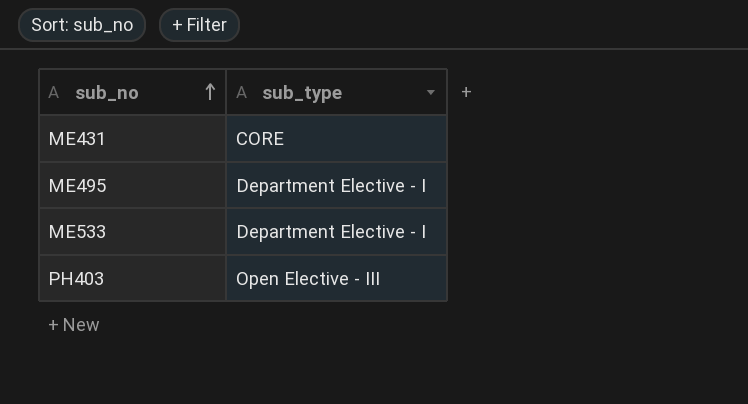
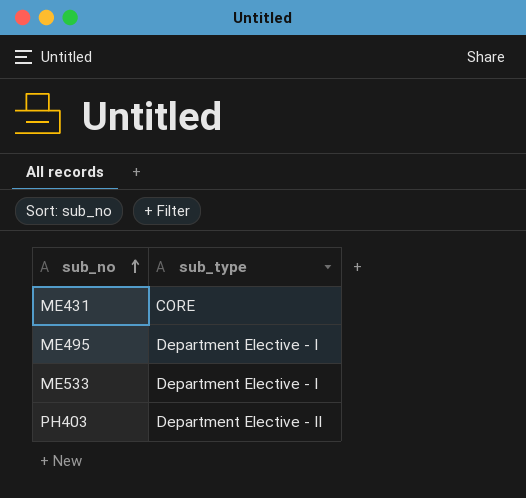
PH403 | sub_type: Open Elective - III -> Department Elective - II

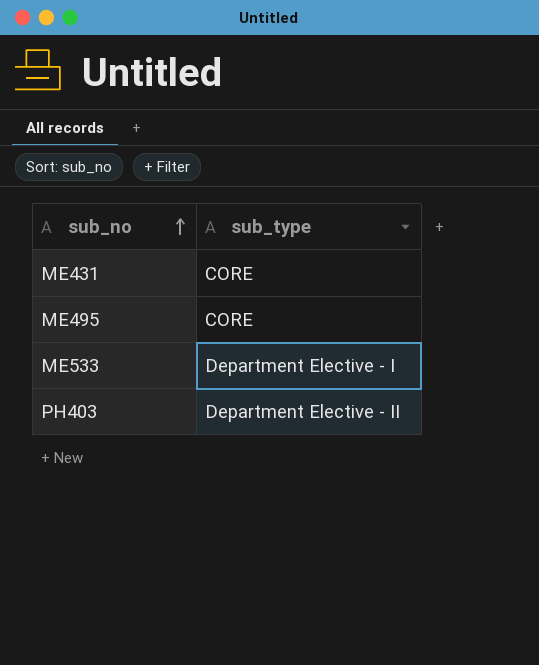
ME495 | sub_type: Department Elective - I -> CORE

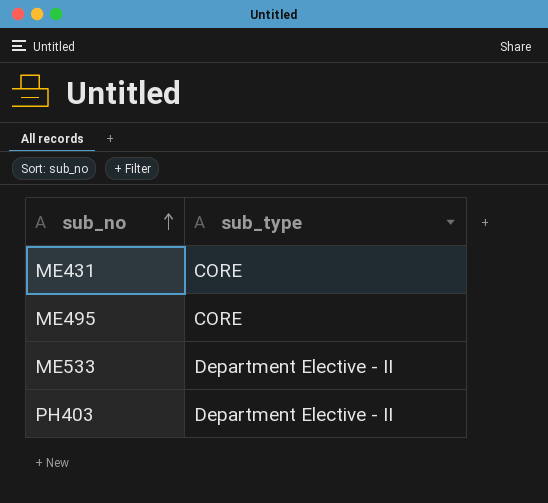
ME533 | sub_type: Department Elective - I -> Department Elective - II

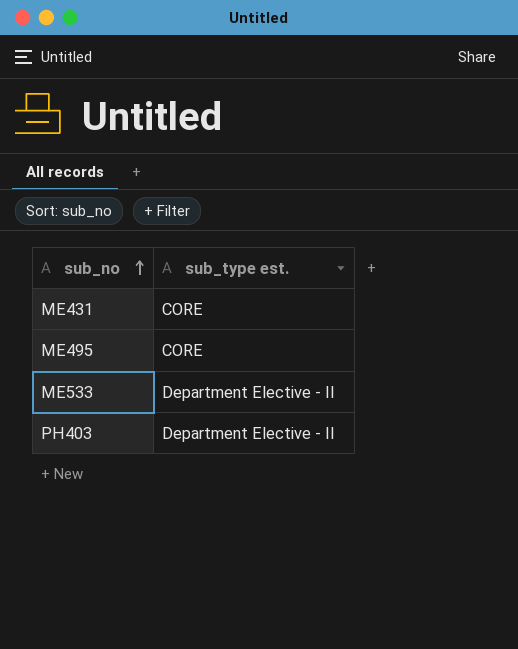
column name: sub_type -> sub_type est.

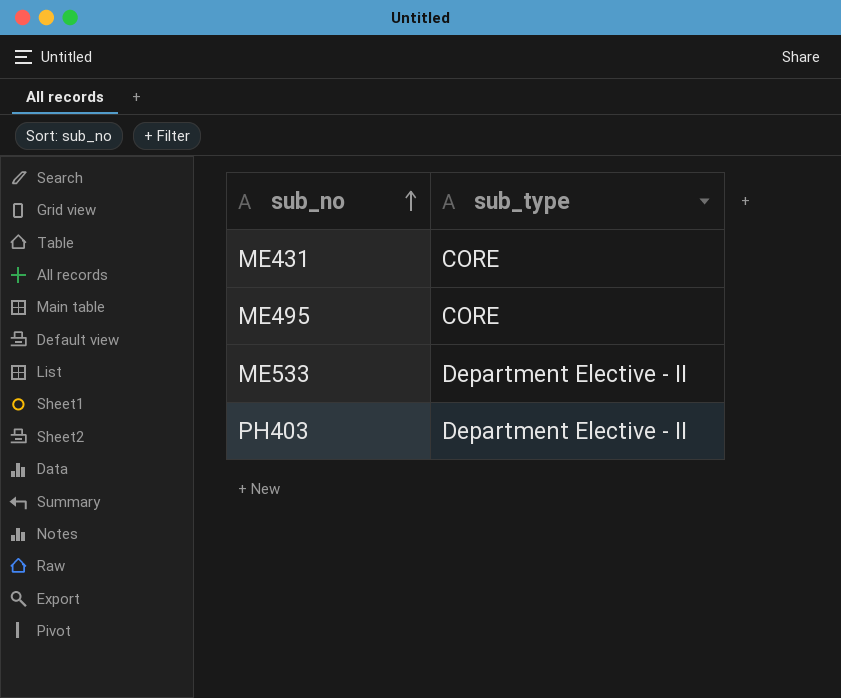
column name: sub_type est. -> sub_type

